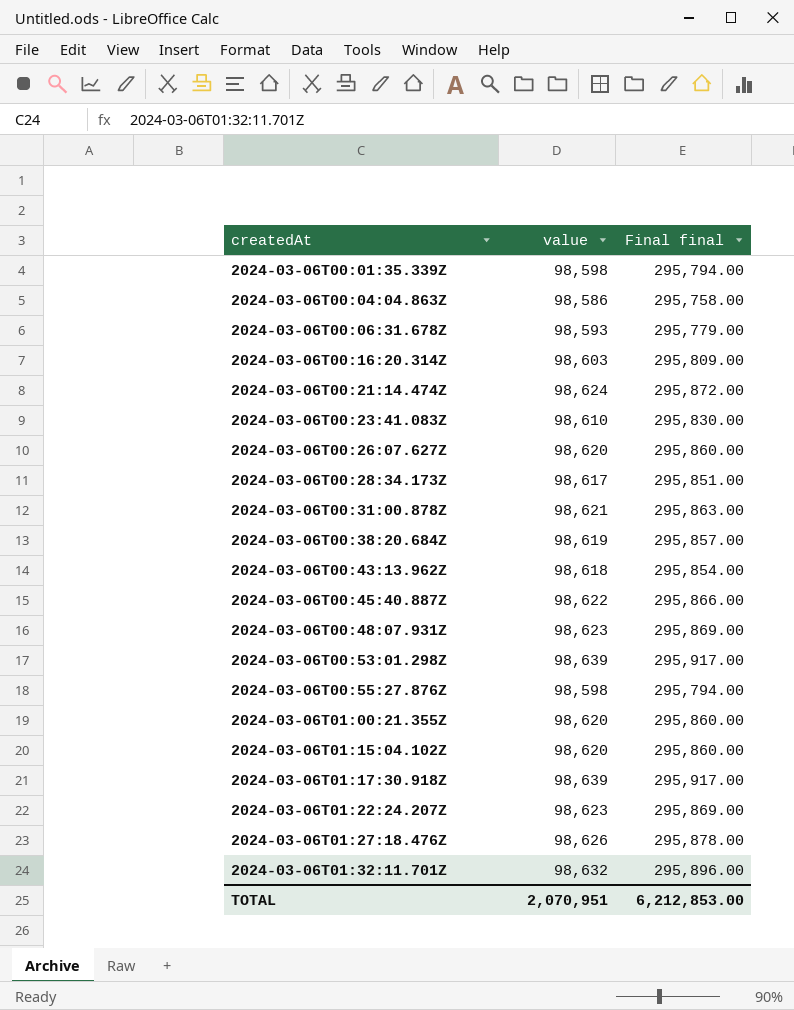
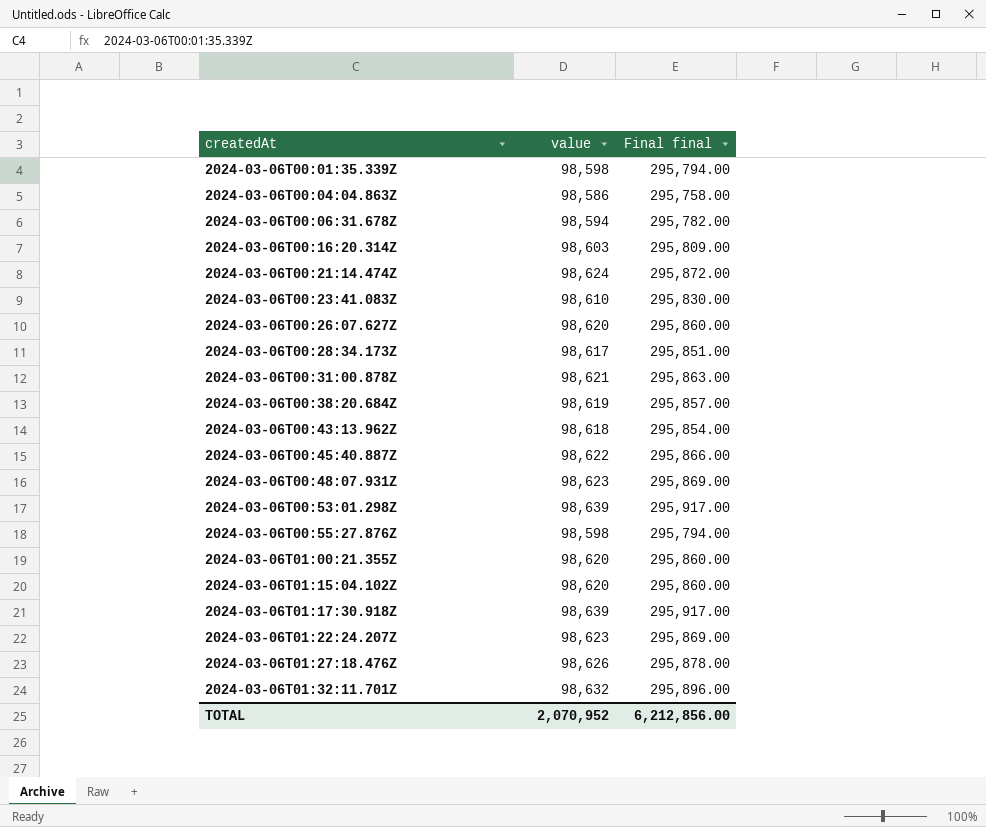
2024-03-06T00:06:31.678Z | value: 98,593 -> 98,594
2024-03-06T00:06:31.678Z | Final final: 295,779.00 -> 295,782.00
TOTAL | value: 2,070,951 -> 2,070,952
TOTAL | Final final: 6,212,853.00 -> 6,212,856.00

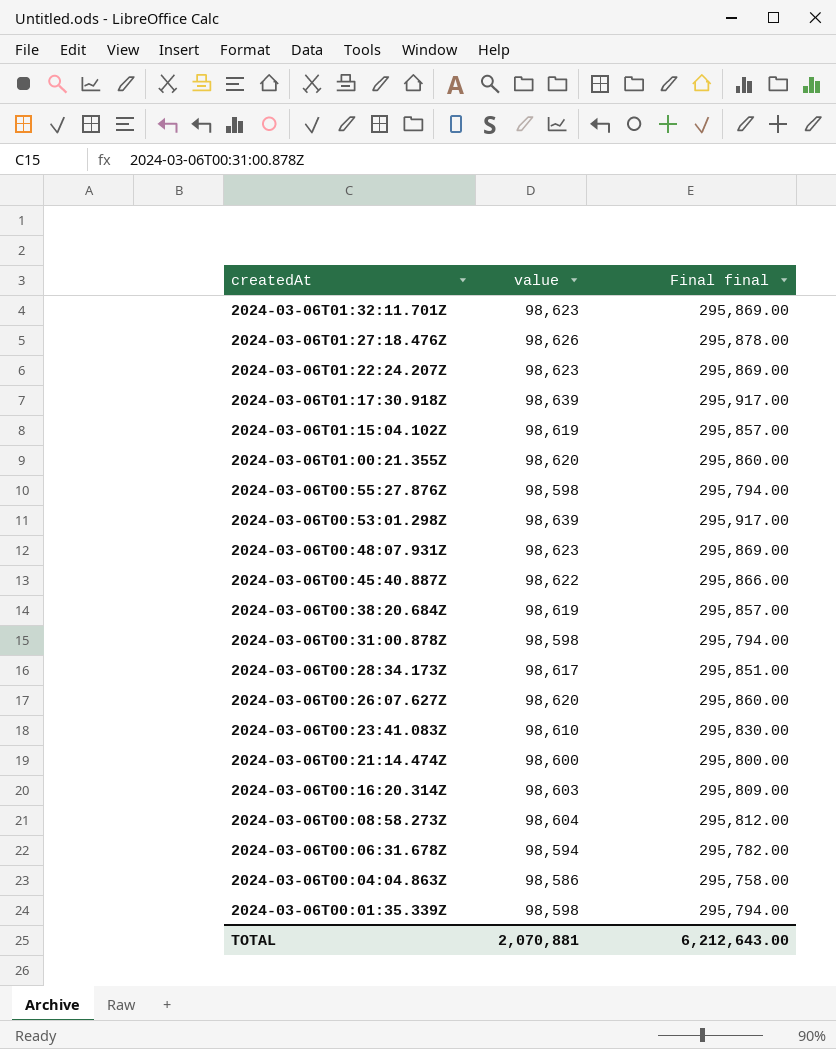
row order: createdAt ascending -> createdAt descending
row 2024-03-06T00:43:13.962Z: 98,618 | 295,854.00 -> none
2024-03-06T01:32:11.701Z | value: 98,632 -> 98,623
2024-03-06T01:32:11.701Z | Final final: 295,896.00 -> 295,869.00
2024-03-06T01:15:04.102Z | value: 98,620 -> 98,619
2024-03-06T01:15:04.102Z | Final final: 295,860.00 -> 295,857.00
2024-03-06T00:31:00.878Z | value: 98,621 -> 98,598
2024-03-06T00:31:00.878Z | Final final: 295,863.00 -> 295,794.00
2024-03-06T00:21:14.474Z | value: 98,624 -> 98,600
2024-03-06T00:21:14.474Z | Final final: 295,872.00 -> 295,800.00
row 2024-03-06T00:08:58.273Z: none -> 98,604 | 295,812.00
TOTAL | value: 2,070,952 -> 2,070,881
TOTAL | Final final: 6,212,856.00 -> 6,212,643.00

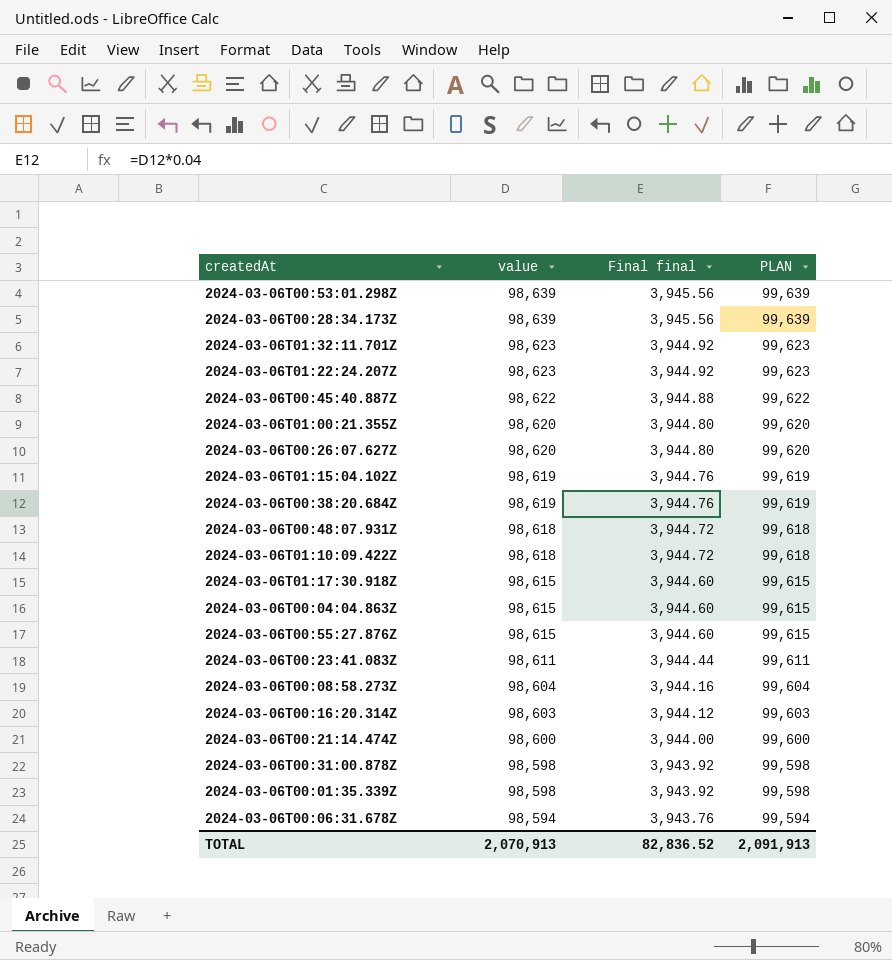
row order: createdAt descending -> value descending
column Final final | formula: [value] * 3 -> [value] * 0.04
column PLAN | formula: none -> [value] + 1000
row 2024-03-06T01:27:18.476Z: 98,626 | 295,878.00 -> none
2024-03-06T00:28:34.173Z | value: 98,617 -> 98,639
2024-03-06T00:48:07.931Z | value: 98,623 -> 98,618
row 2024-03-06T01:10:09.422Z: none -> 98,618 | 3,944.72 | 99,618
2024-03-06T01:17:30.918Z | value: 98,639 -> 98,615
2024-03-06T00:04:04.863Z | value: 98,586 -> 98,615
2024-03-06T00:55:27.876Z | value: 98,598 -> 98,615
2024-03-06T00:23:41.083Z | value: 98,610 -> 98,611
TOTAL | value: 2,070,881 -> 2,070,913
TOTAL | Final final: 6,212,643.00 -> 82,836.52

